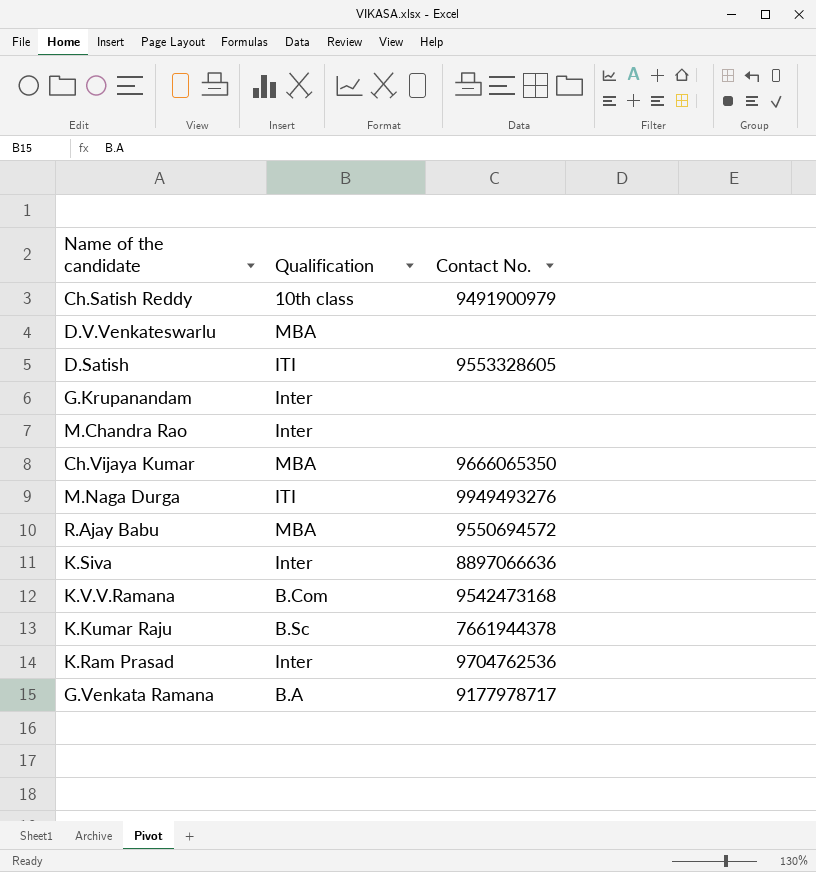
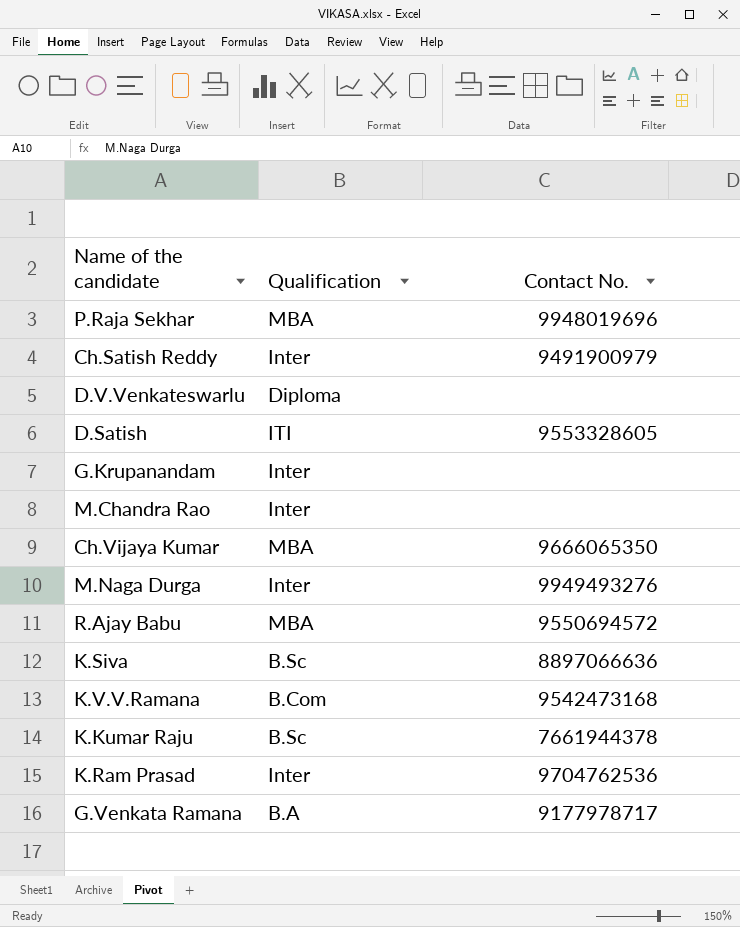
row P.Raja Sekhar: none -> MBA | 9948019696
Ch.Satish Reddy | Qualification: 10th class -> Inter
D.V.Venkateswarlu | Qualification: MBA -> Diploma
M.Naga Durga | Qualification: ITI -> Inter
K.Siva | Qualification: Inter -> B.Sc

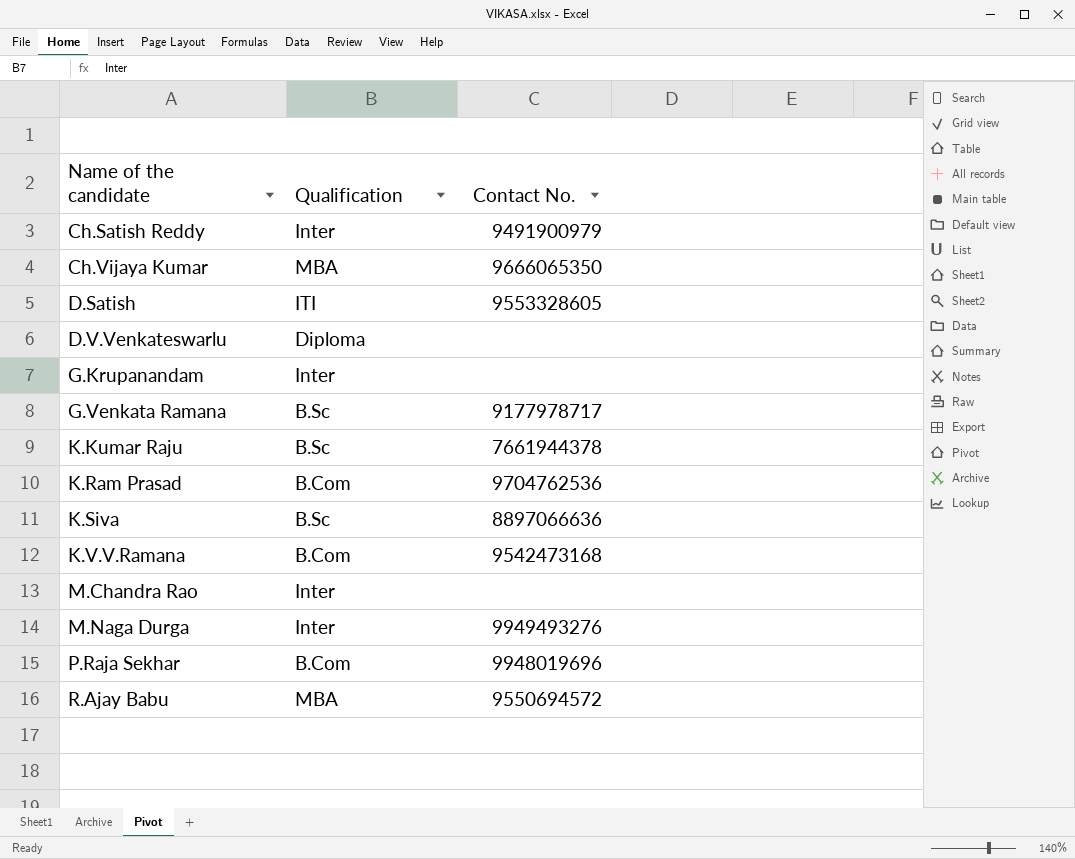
row order: none -> Name of the candidate ascending
G.Venkata Ramana | Qualification: B.A -> B.Sc
K.Ram Prasad | Qualification: Inter -> B.Com
P.Raja Sekhar | Qualification: MBA -> B.Com

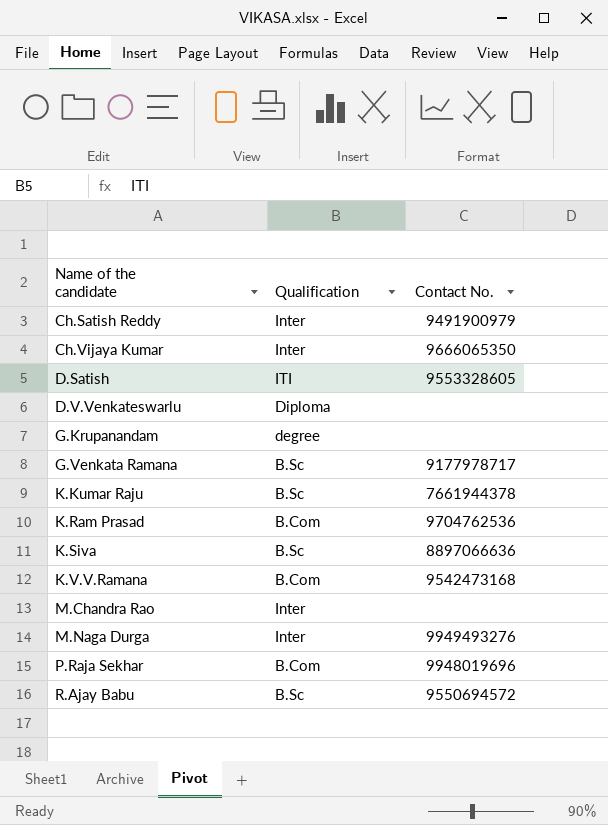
Ch.Vijaya Kumar | Qualification: MBA -> Inter
G.Krupanandam | Qualification: Inter -> degree
R.Ajay Babu | Qualification: MBA -> B.Sc

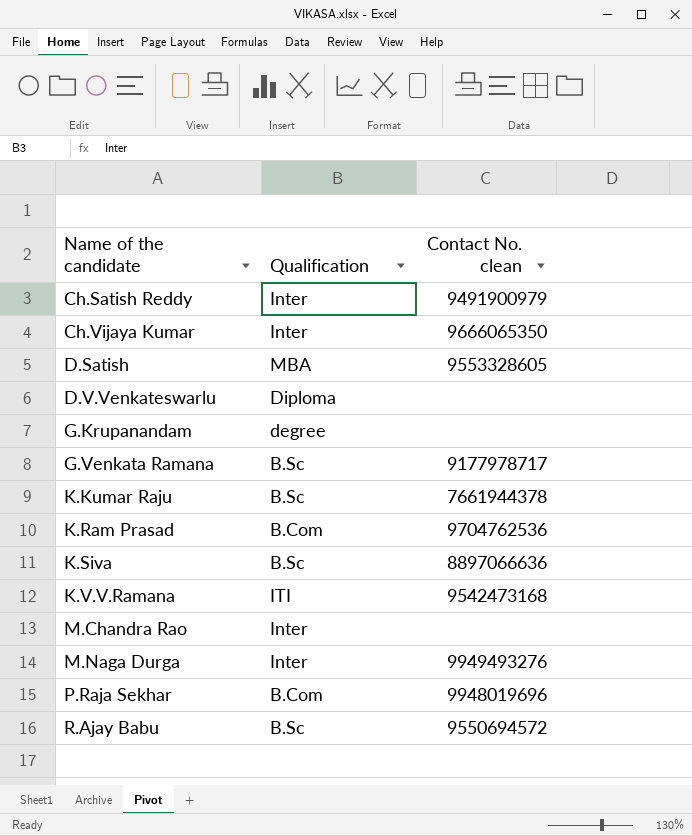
column name: Contact No. -> Contact No. clean
D.Satish | Qualification: ITI -> MBA
K.V.V.Ramana | Qualification: B.Com -> ITI

